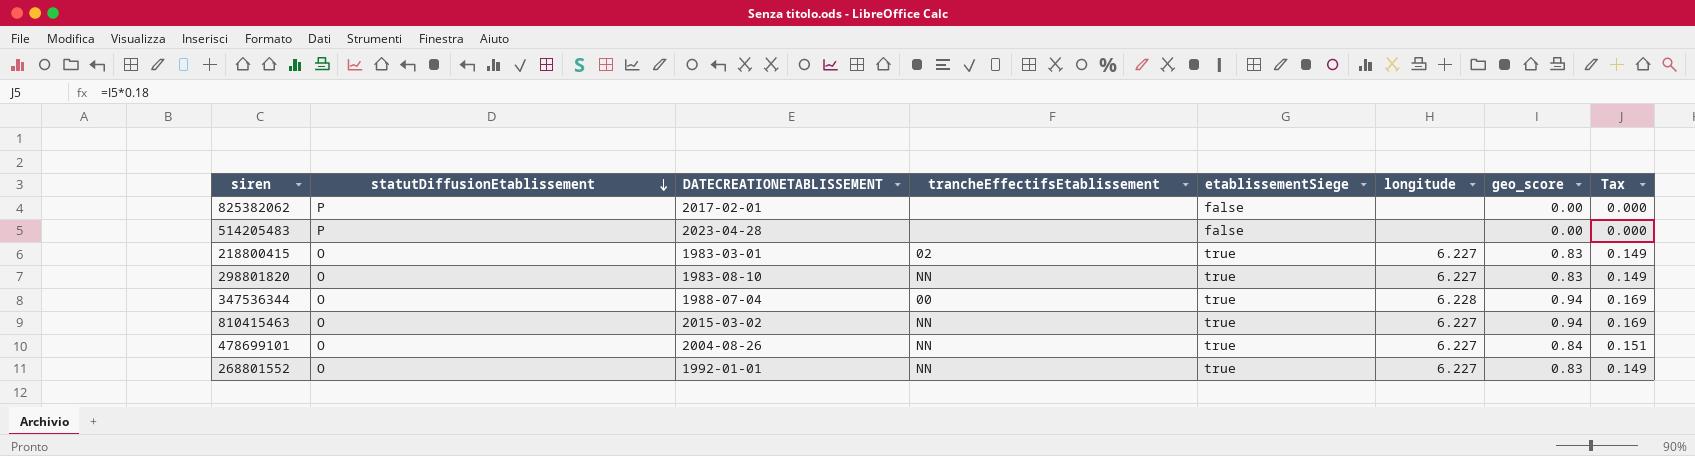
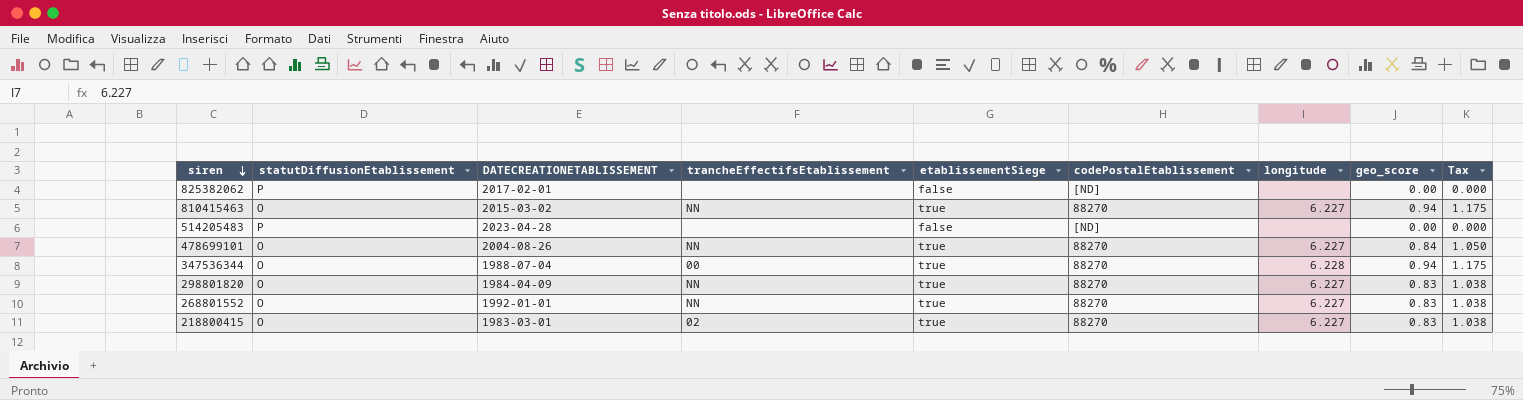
row order: statutDiffusionEtablissement descending -> siren descending
column codePostalEtablissement | position: none -> 6
column Tax | formula: [geo_score] * 0.18 -> [geo_score] * 1.25
298801820 | DATECREATIONETABLISSEMENT: 1983-08-10 -> 1984-04-09

